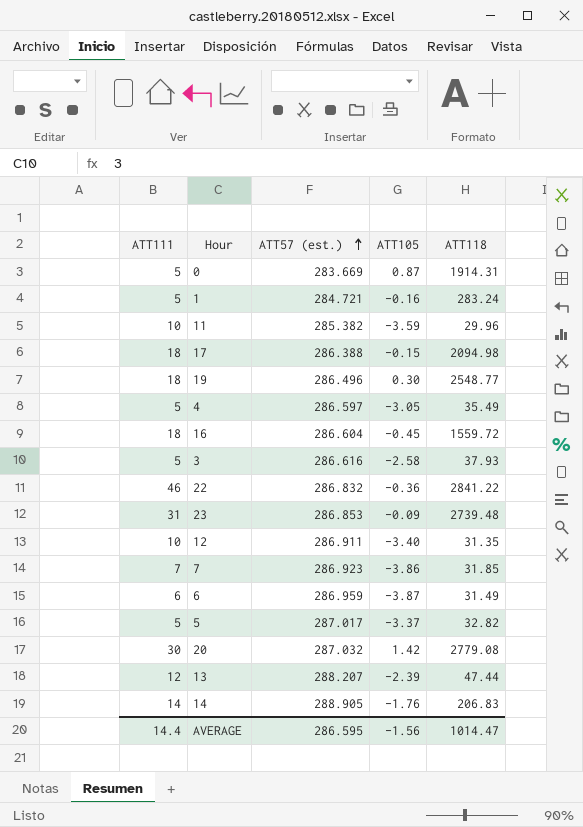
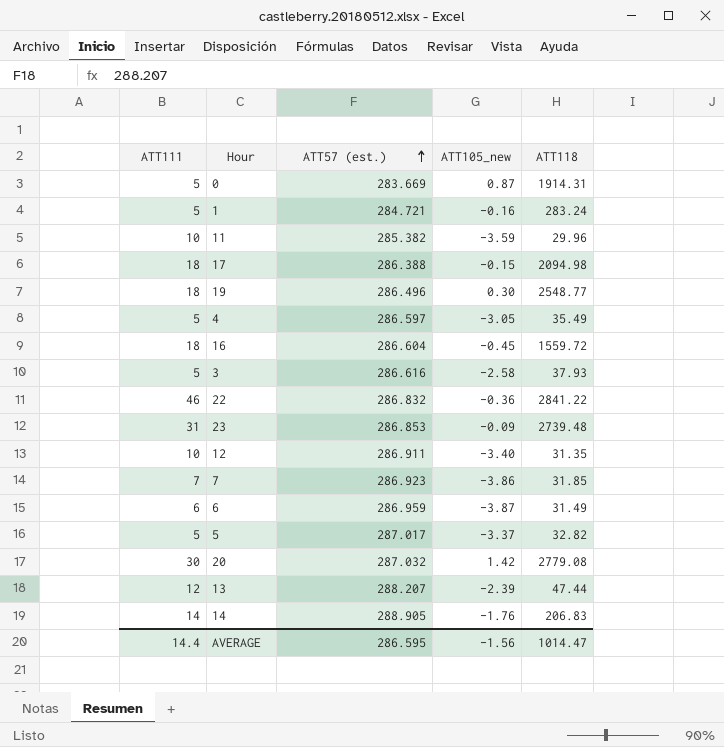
column name: ATT105 -> ATT105_new

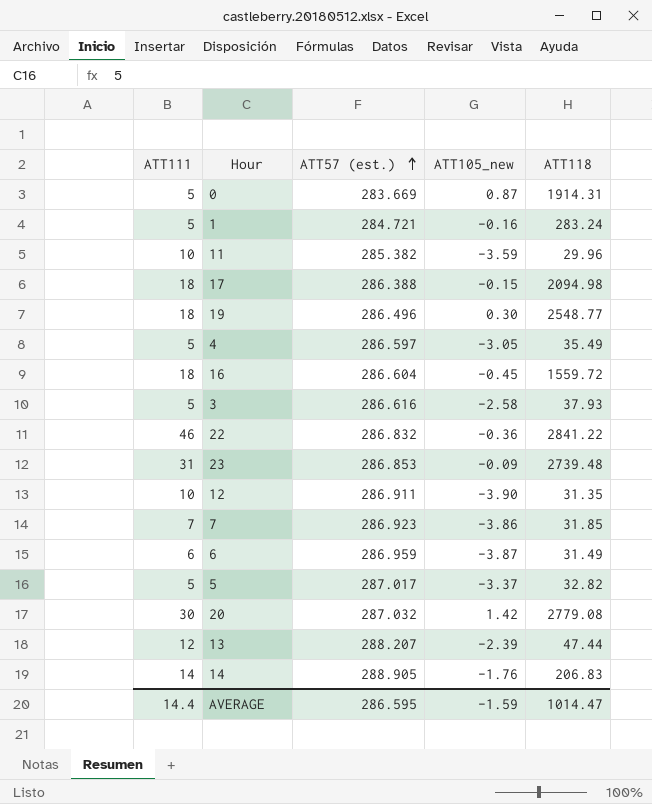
12 | ATT105_new: -3.40 -> -3.90
AVERAGE | ATT105_new: -1.56 -> -1.59

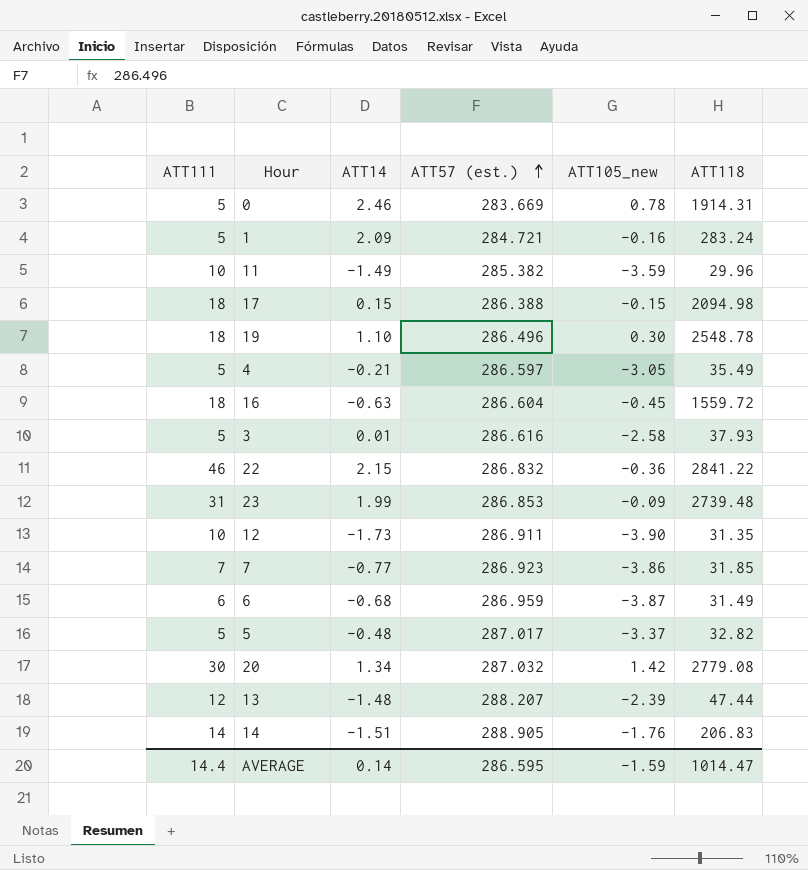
column ATT14 | position: none -> 3
0 | ATT105_new: 0.87 -> 0.78
19 | ATT118: 2548.77 -> 2548.78

